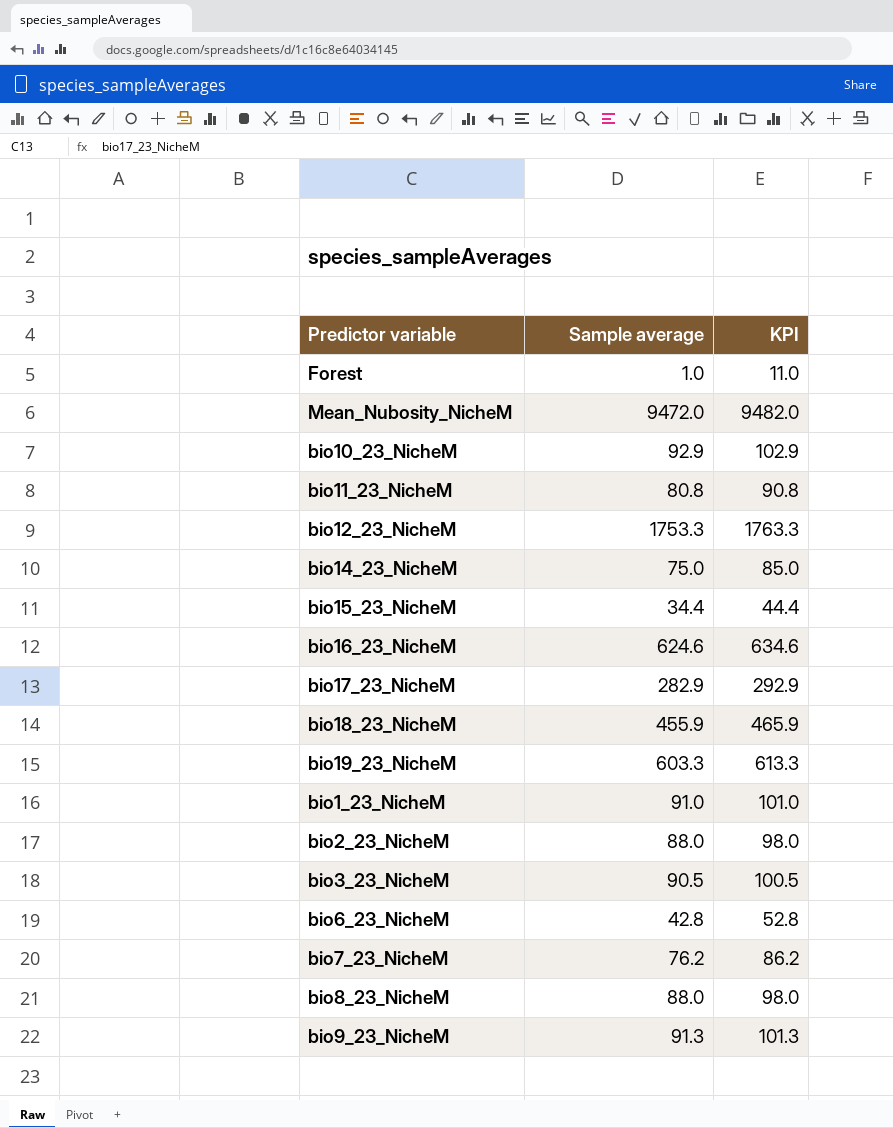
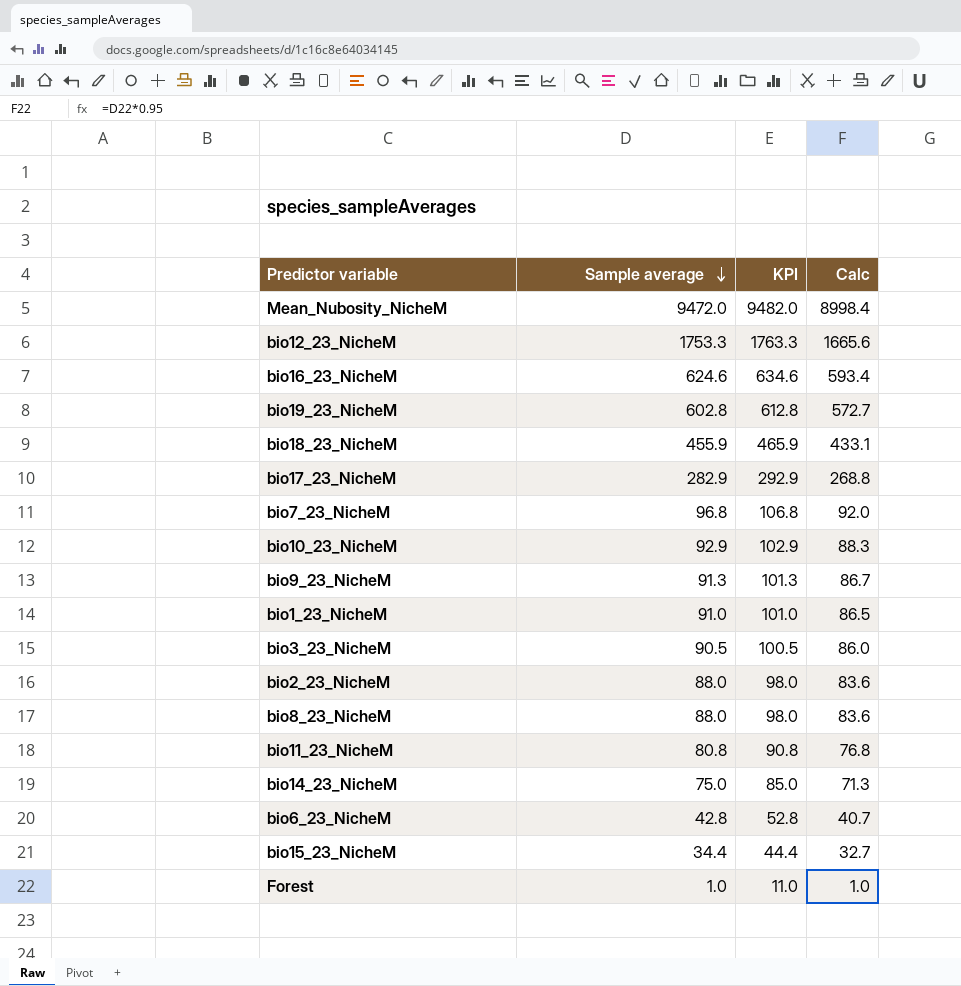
row order: none -> Sample average descending
column Calc | formula: none -> [Sample average] * 0.95
bio19_23_NicheM | Sample average: 603.3 -> 602.8
bio19_23_NicheM | KPI: 613.3 -> 612.8
bio7_23_NicheM | Sample average: 76.2 -> 96.8
bio7_23_NicheM | KPI: 86.2 -> 106.8

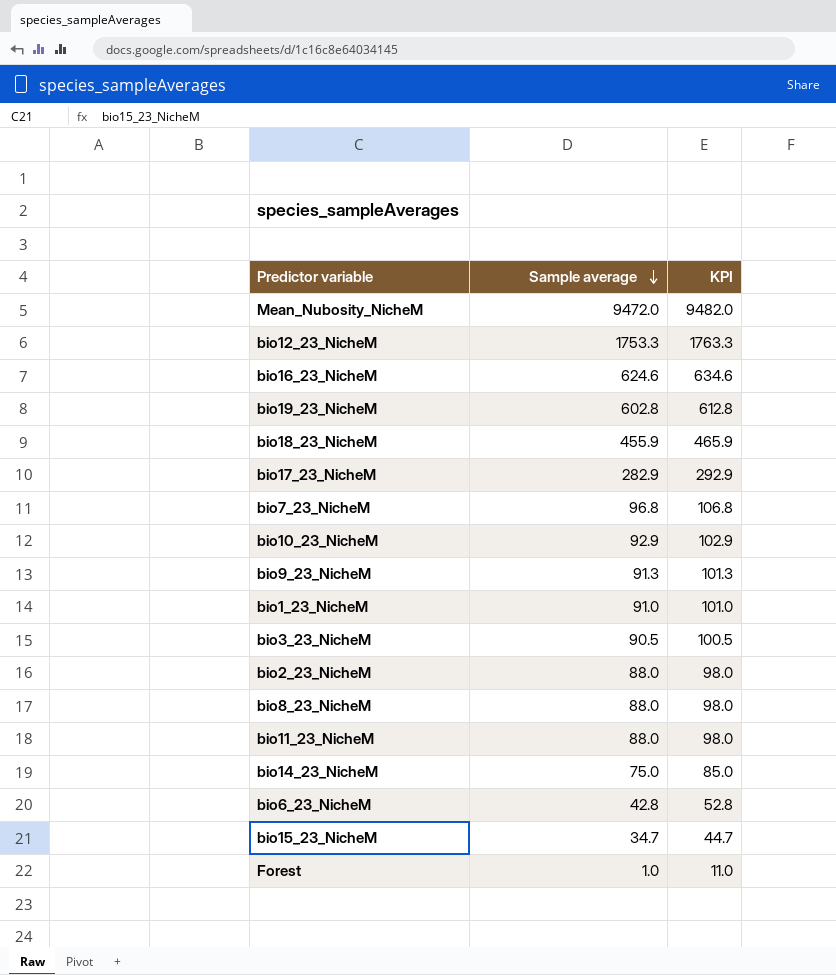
column Calc | formula: [Sample average] * 0.95 -> none
bio11_23_NicheM | Sample average: 80.8 -> 88.0
bio11_23_NicheM | KPI: 90.8 -> 98.0
bio15_23_NicheM | Sample average: 34.4 -> 34.7
bio15_23_NicheM | KPI: 44.4 -> 44.7

